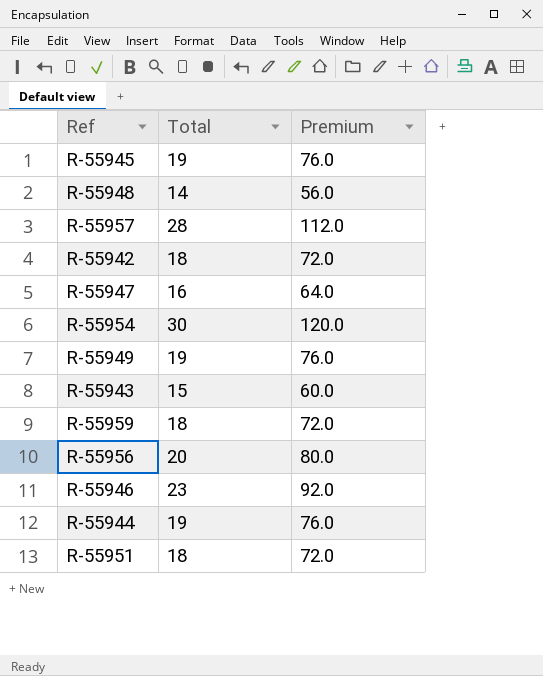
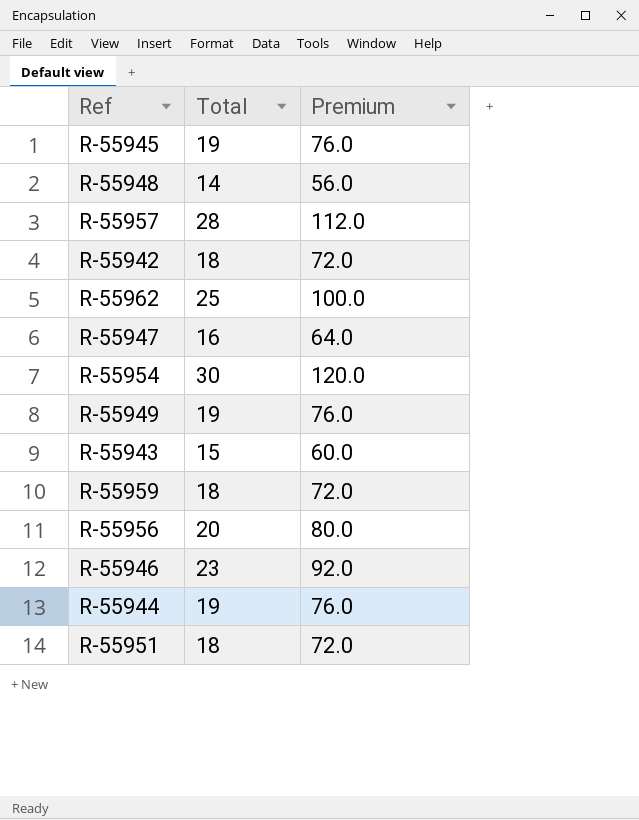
row R-55962: none -> 25 | 100.0

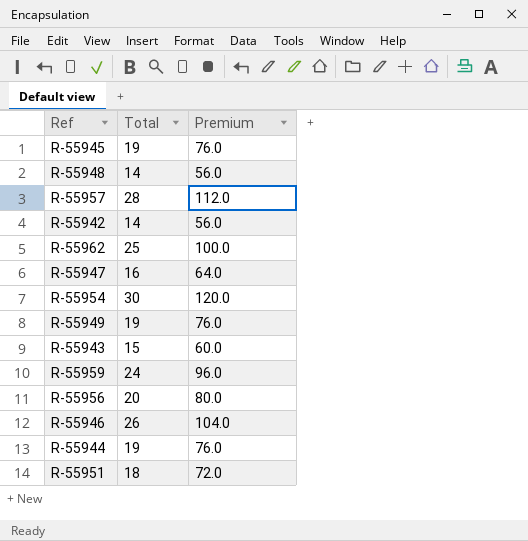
R-55942 | Total: 18 -> 14
R-55942 | Premium: 72.0 -> 56.0
R-55959 | Total: 18 -> 24
R-55959 | Premium: 72.0 -> 96.0
R-55946 | Total: 23 -> 26
R-55946 | Premium: 92.0 -> 104.0

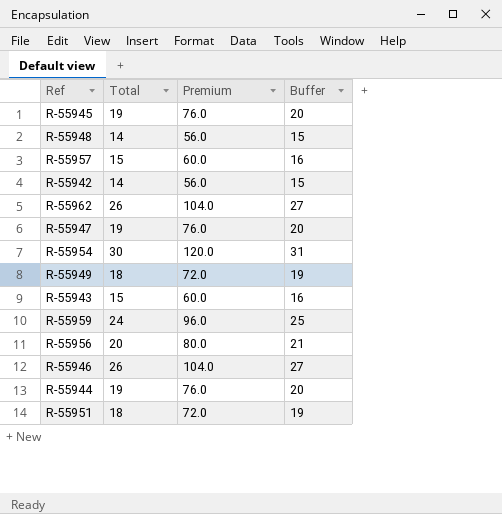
column Buffer | formula: none -> [Total] + 1
R-55957 | Total: 28 -> 15
R-55957 | Premium: 112.0 -> 60.0
R-55962 | Total: 25 -> 26
R-55962 | Premium: 100.0 -> 104.0
R-55947 | Total: 16 -> 19
R-55947 | Premium: 64.0 -> 76.0
R-55949 | Total: 19 -> 18
R-55949 | Premium: 76.0 -> 72.0

